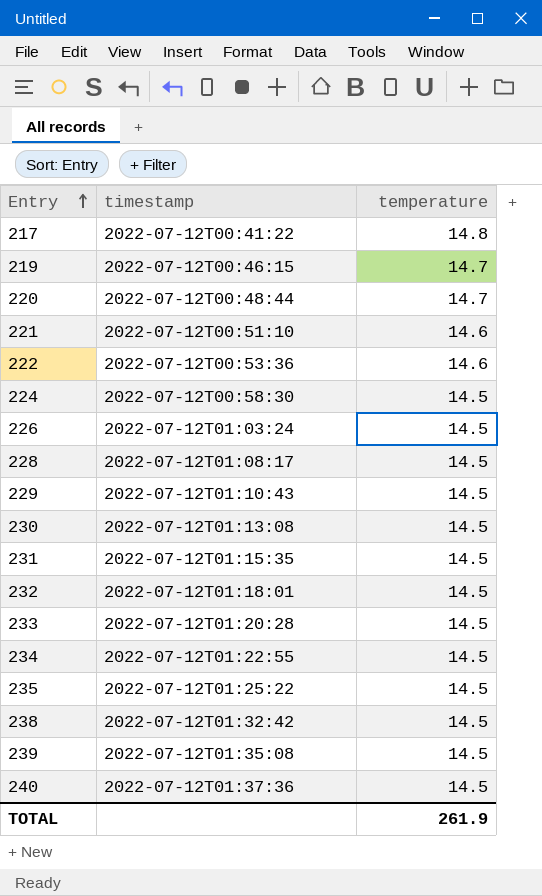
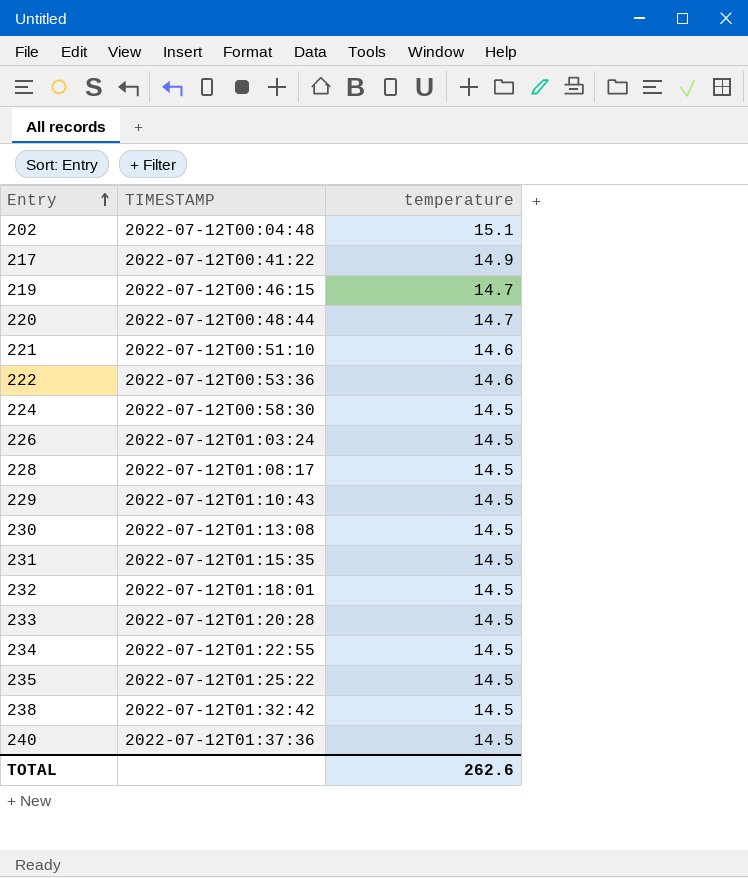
column name: timestamp -> TIMESTAMP
row 239: 2022-07-12T01:35:08 | 14.5 -> none
row 202: none -> 2022-07-12T00:04:48 | 15.1
217 | temperature: 14.8 -> 14.9
TOTAL | temperature: 261.9 -> 262.6

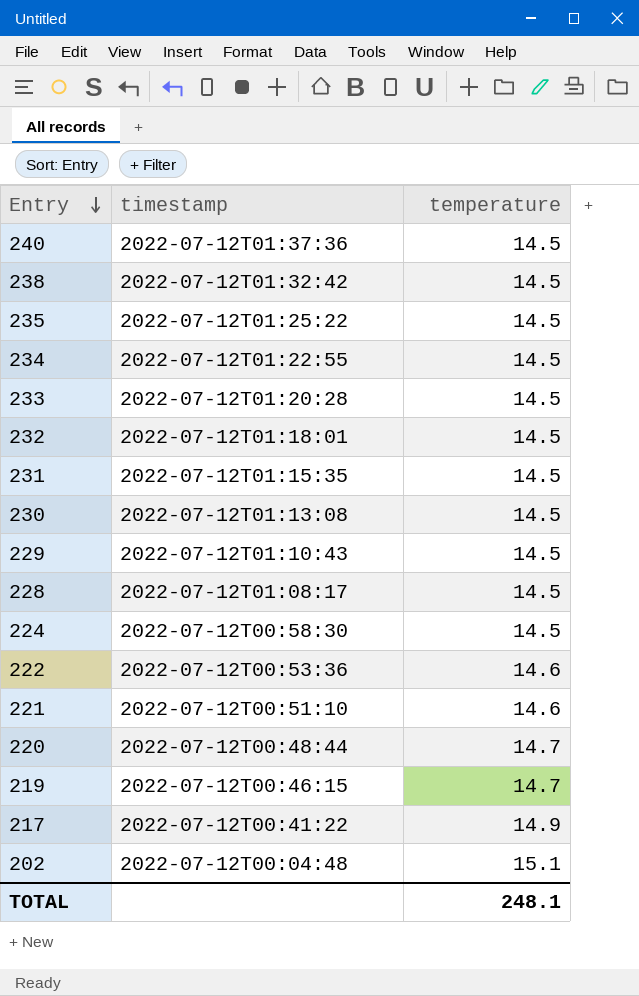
row order: Entry ascending -> Entry descending
column name: TIMESTAMP -> timestamp
row 226: 2022-07-12T01:03:24 | 14.5 -> none
TOTAL | temperature: 262.6 -> 248.1

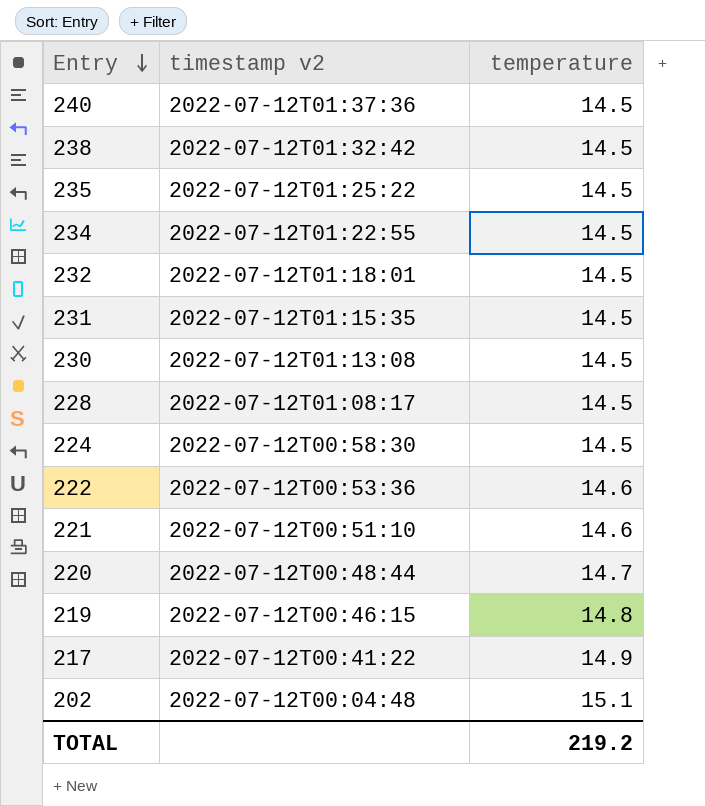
column name: timestamp -> timestamp v2
row 233: 2022-07-12T01:20:28 | 14.5 -> none
row 229: 2022-07-12T01:10:43 | 14.5 -> none
219 | temperature: 14.7 -> 14.8
TOTAL | temperature: 248.1 -> 219.2

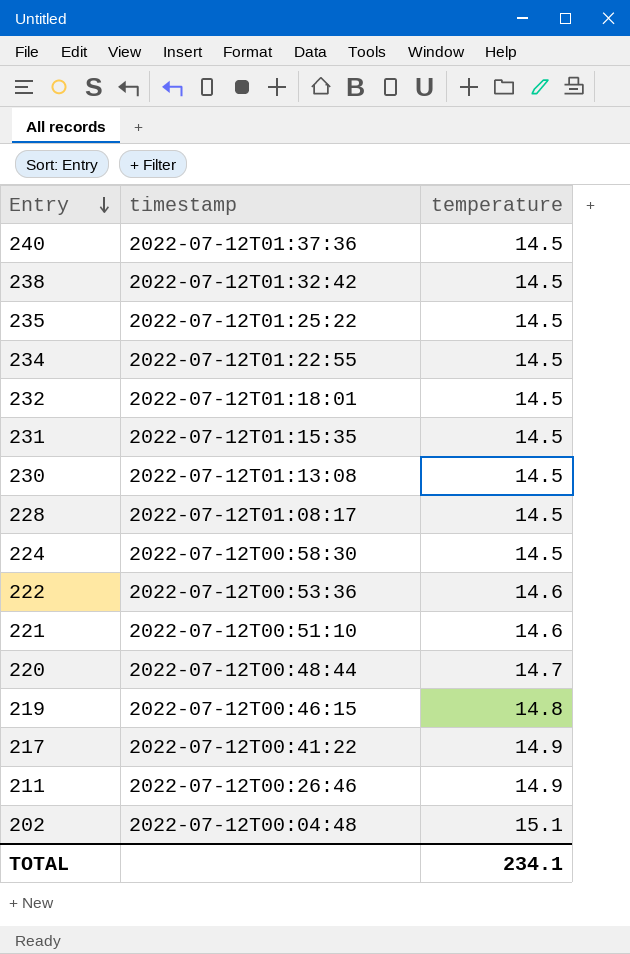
column name: timestamp v2 -> timestamp
row 211: none -> 2022-07-12T00:26:46 | 14.9
TOTAL | temperature: 219.2 -> 234.1

